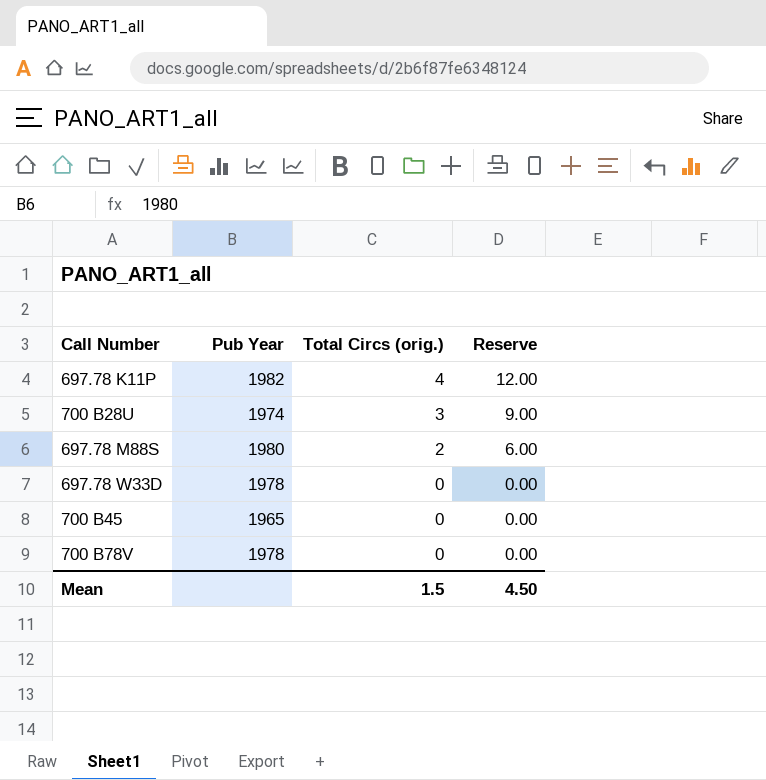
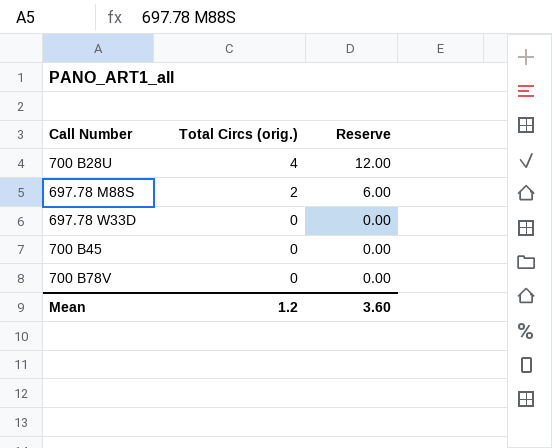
column Pub Year | position: 2 -> none
row 697.78 K11P: 1982 | 4 | 12.00 -> none
700 B28U | Total Circs (orig.): 3 -> 4
700 B28U | Reserve: 9.00 -> 12.00
Mean | Total Circs (orig.): 1.5 -> 1.2
Mean | Reserve: 4.50 -> 3.60

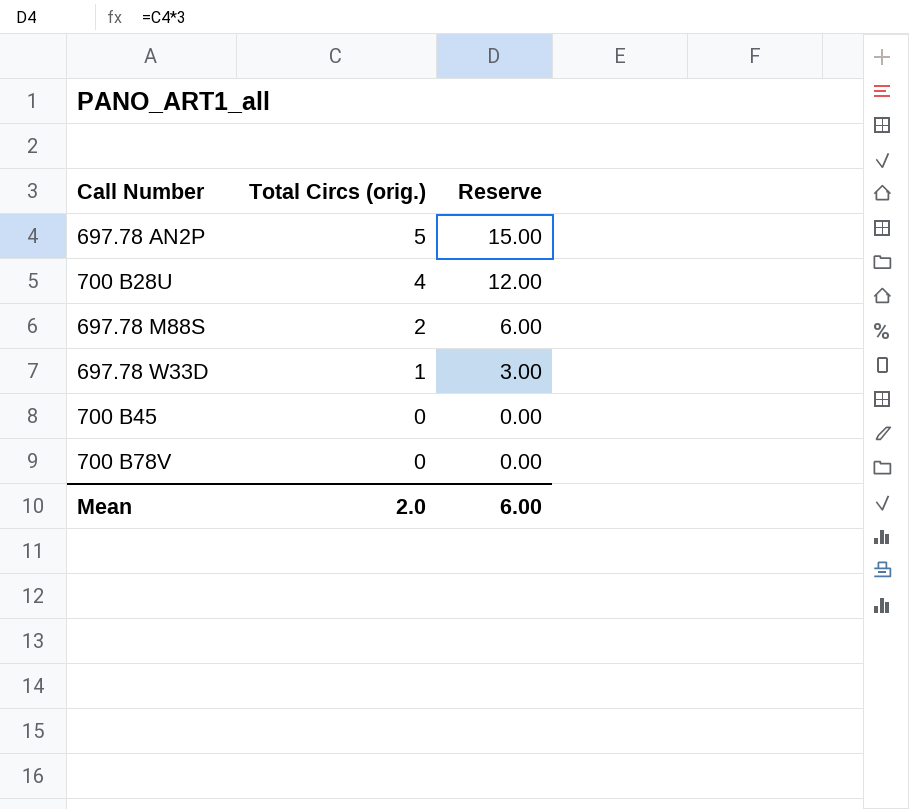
row 697.78 AN2P: none -> 5 | 15.00
697.78 W33D | Total Circs (orig.): 0 -> 1
697.78 W33D | Reserve: 0.00 -> 3.00
Mean | Total Circs (orig.): 1.2 -> 2.0
Mean | Reserve: 3.60 -> 6.00

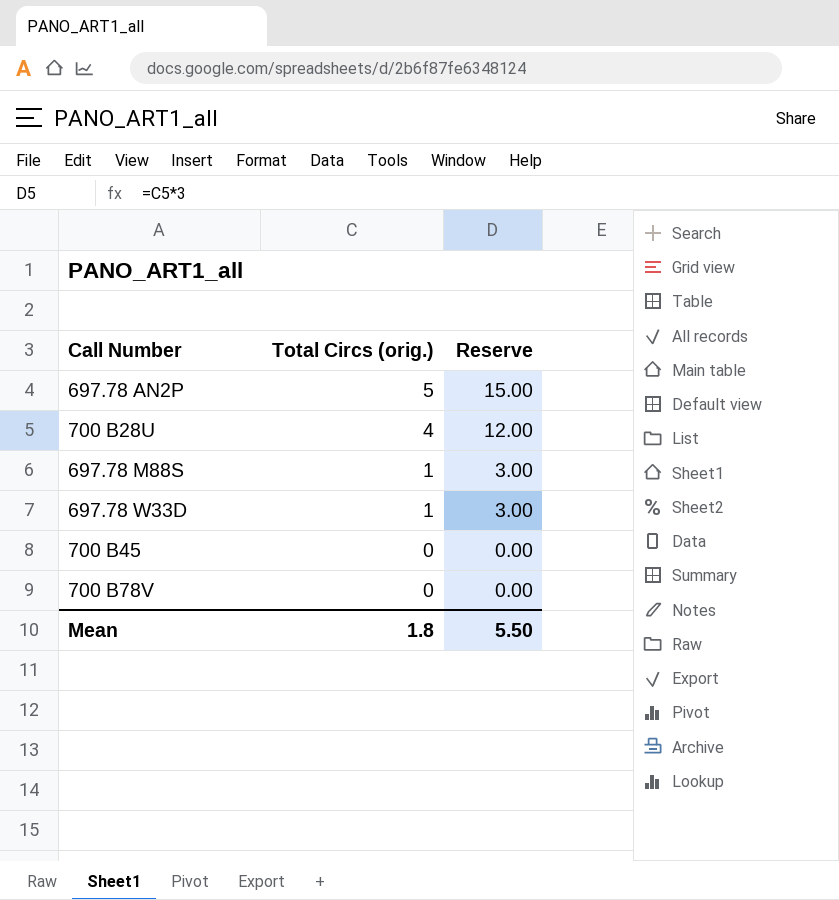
697.78 M88S | Total Circs (orig.): 2 -> 1
697.78 M88S | Reserve: 6.00 -> 3.00
Mean | Total Circs (orig.): 2.0 -> 1.8
Mean | Reserve: 6.00 -> 5.50

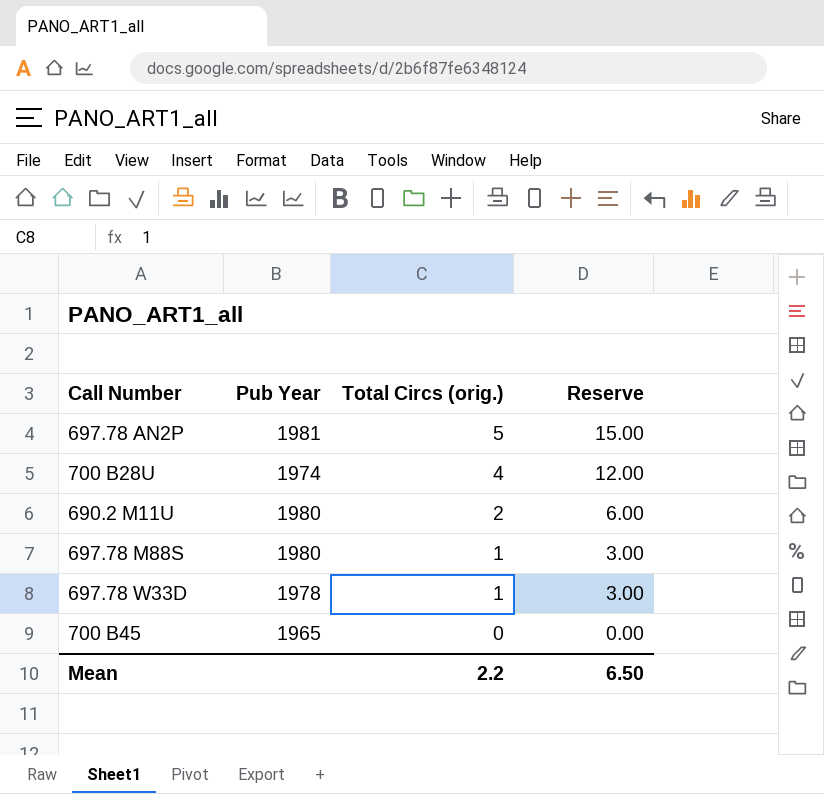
column Pub Year | position: none -> 2
row 700 B78V: 0 | 0.00 -> none
row 690.2 M11U: none -> 1980 | 2 | 6.00
Mean | Total Circs (orig.): 1.8 -> 2.2
Mean | Reserve: 5.50 -> 6.50

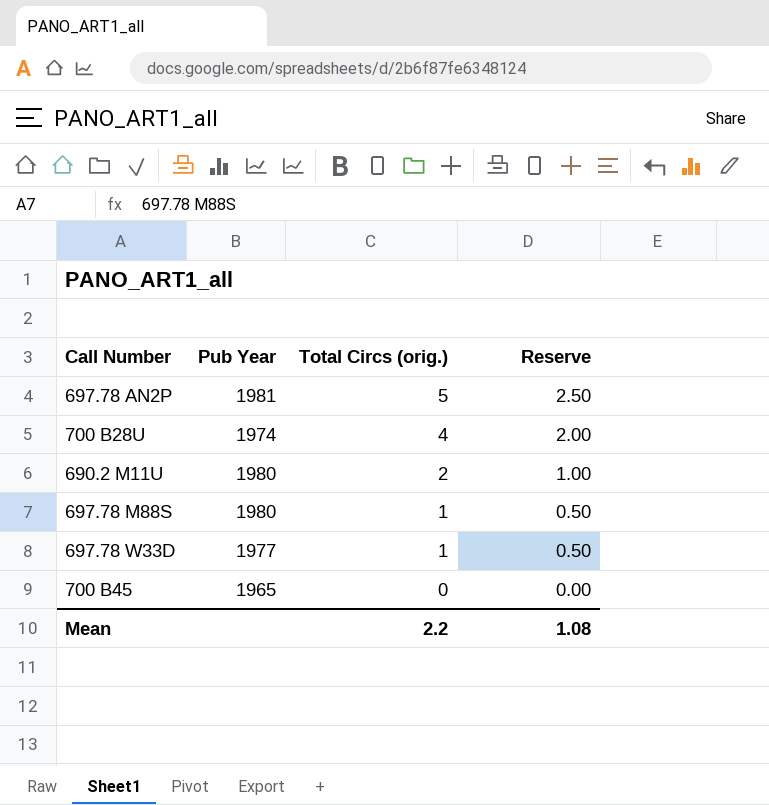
column Reserve | formula: [Total Circs (orig.)] * 3 -> [Total Circs (orig.)] * 0.5
697.78 W33D | Pub Year: 1978 -> 1977
Mean | Reserve: 6.50 -> 1.08

